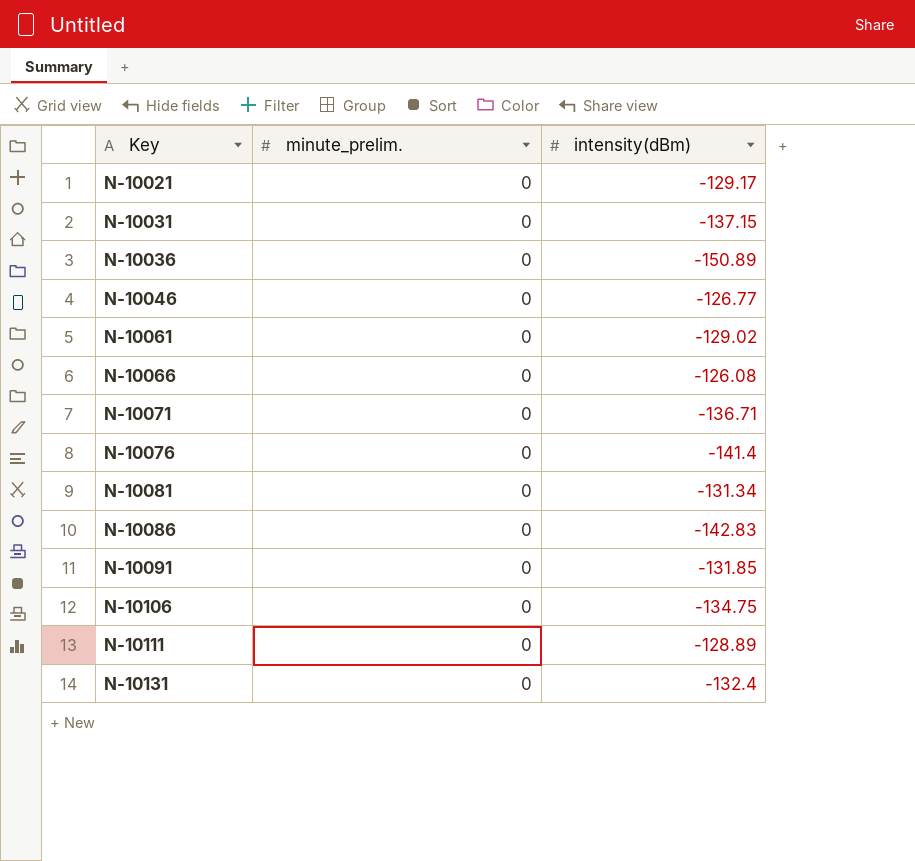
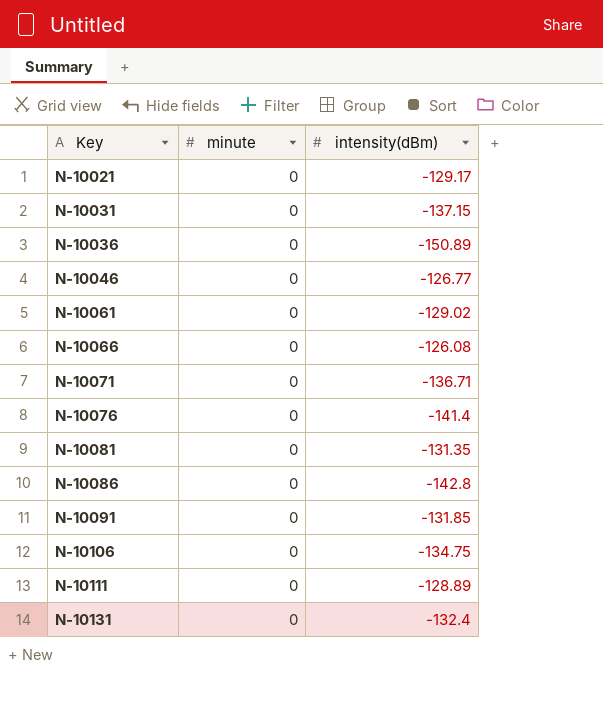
column name: minute_prelim. -> minute
N-10081 | intensity(dBm): -131.34 -> -131.35
N-10086 | intensity(dBm): -142.83 -> -142.8

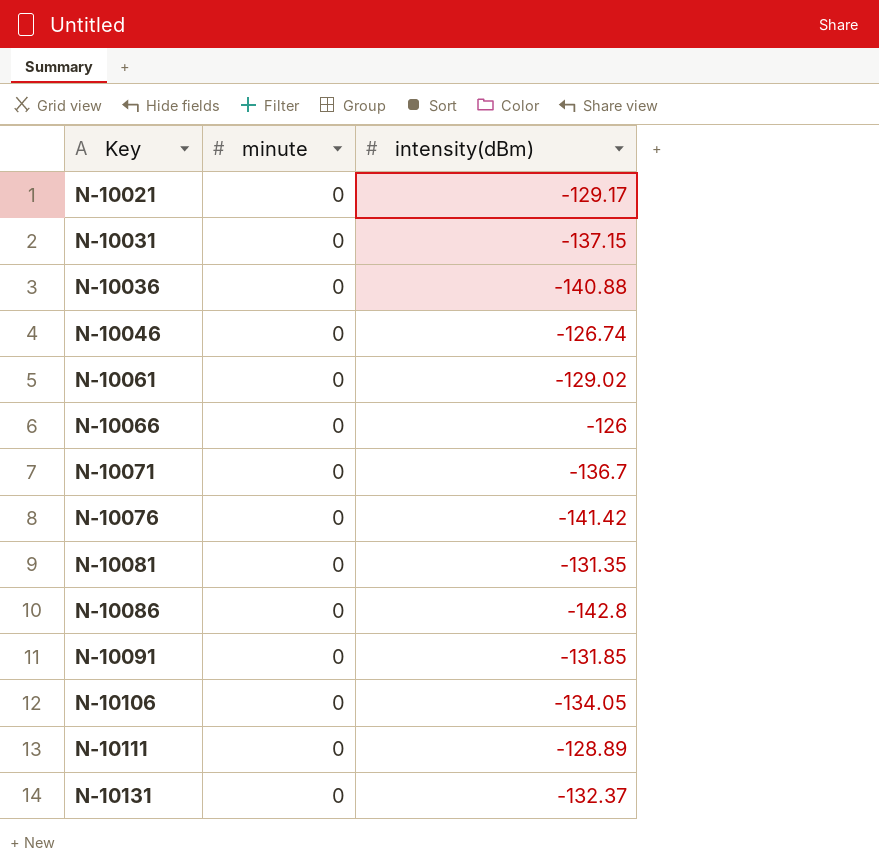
N-10036 | intensity(dBm): -150.89 -> -140.88
N-10046 | intensity(dBm): -126.77 -> -126.74
N-10066 | intensity(dBm): -126.08 -> -126
N-10071 | intensity(dBm): -136.71 -> -136.7
N-10076 | intensity(dBm): -141.4 -> -141.42
N-10106 | intensity(dBm): -134.75 -> -134.05
N-10131 | intensity(dBm): -132.4 -> -132.37

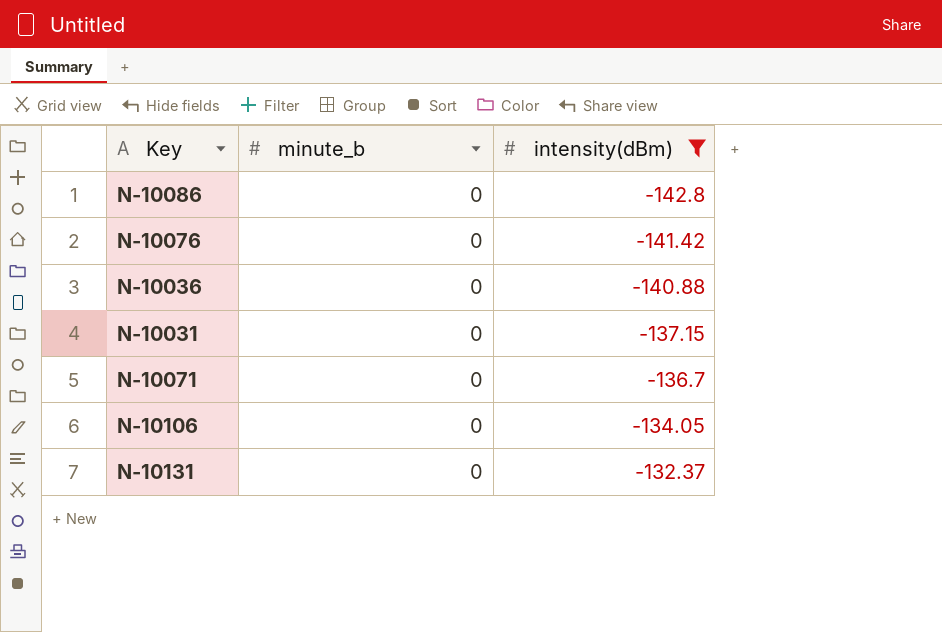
filter: none -> intensity(dBm) <= -132.37
row order: Key ascending -> intensity(dBm) ascending
column name: minute -> minute_b

